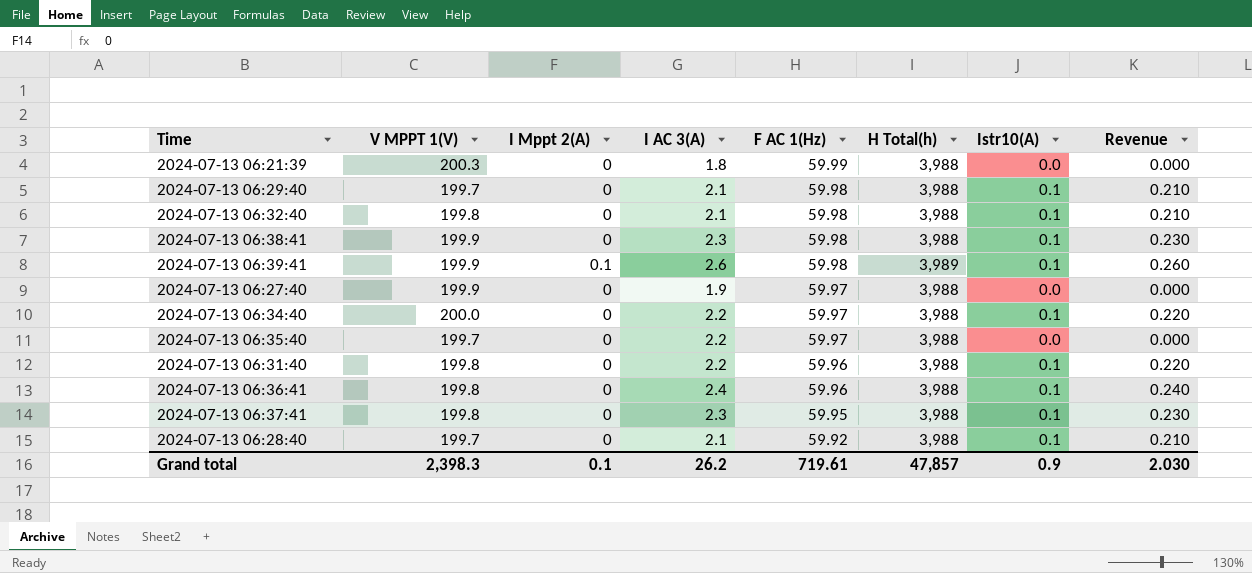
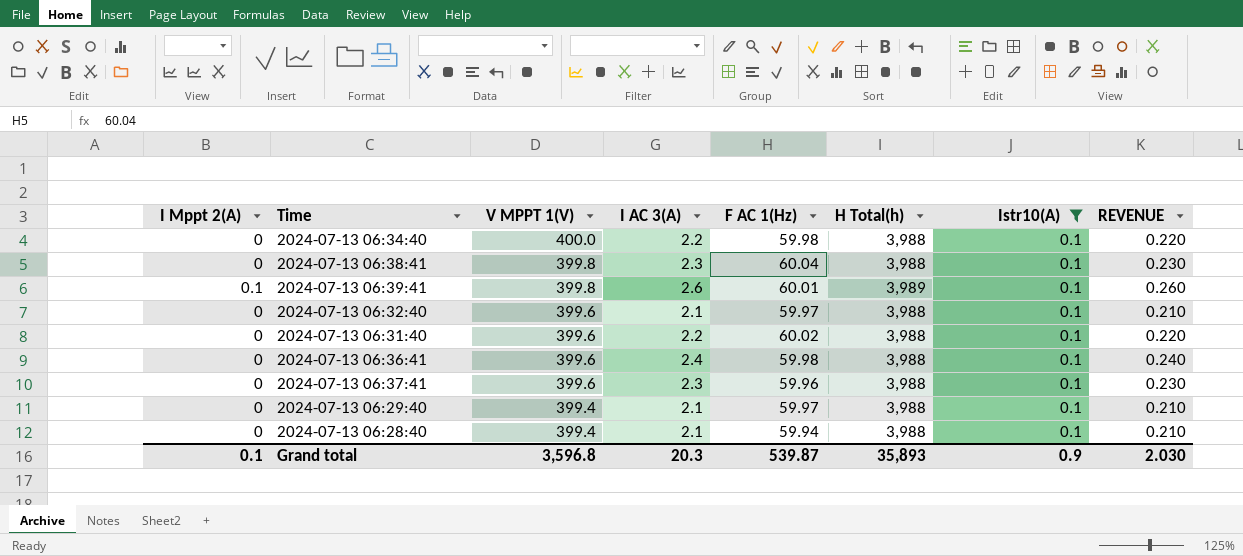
filter: none -> Istr10(A) = 0.1
row order: F AC 1(Hz) descending -> V MPPT 1(V) descending
column I Mppt 2(A) | position: 3 -> 1
column name: Revenue -> REVENUE
2024-07-13 06:34:40 | V MPPT 1(V): 200.0 -> 400.0
2024-07-13 06:34:40 | F AC 1(Hz): 59.97 -> 59.98
2024-07-13 06:38:41 | V MPPT 1(V): 199.9 -> 399.8
2024-07-13 06:38:41 | F AC 1(Hz): 59.98 -> 60.04
2024-07-13 06:39:41 | V MPPT 1(V): 199.9 -> 399.8
2024-07-13 06:39:41 | F AC 1(Hz): 59.98 -> 60.01
2024-07-13 06:32:40 | V MPPT 1(V): 199.8 -> 399.6
2024-07-13 06:32:40 | F AC 1(Hz): 59.98 -> 59.97
2024-07-13 06:31:40 | V MPPT 1(V): 199.8 -> 399.6
2024-07-13 06:31:40 | F AC 1(Hz): 59.96 -> 60.02
2024-07-13 06:36:41 | V MPPT 1(V): 199.8 -> 399.6
2024-07-13 06:36:41 | F AC 1(Hz): 59.96 -> 59.98
2024-07-13 06:37:41 | V MPPT 1(V): 199.8 -> 399.6
2024-07-13 06:37:41 | F AC 1(Hz): 59.95 -> 59.96
2024-07-13 06:29:40 | V MPPT 1(V): 199.7 -> 399.4
2024-07-13 06:29:40 | F AC 1(Hz): 59.98 -> 59.97
2024-07-13 06:28:40 | V MPPT 1(V): 199.7 -> 399.4
2024-07-13 06:28:40 | F AC 1(Hz): 59.92 -> 59.94
Grand total | V MPPT 1(V): 2,398.3 -> 3,596.8
Grand total | I AC 3(A): 26.2 -> 20.3
Grand total | F AC 1(Hz): 719.61 -> 539.87
Grand total | H Total(h): 47,857 -> 35,893

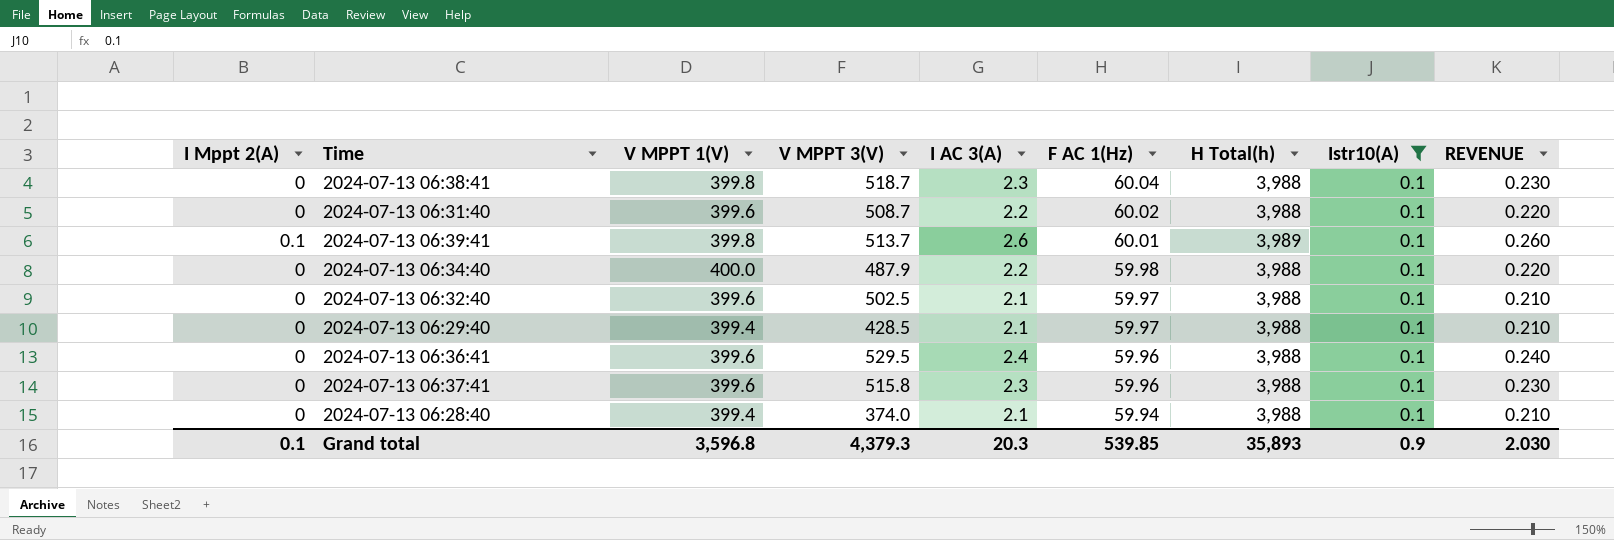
row order: V MPPT 1(V) descending -> F AC 1(Hz) descending
column V MPPT 3(V) | position: none -> 4
2024-07-13 06:36:41 | F AC 1(Hz): 59.98 -> 59.96
Grand total | F AC 1(Hz): 539.87 -> 539.85

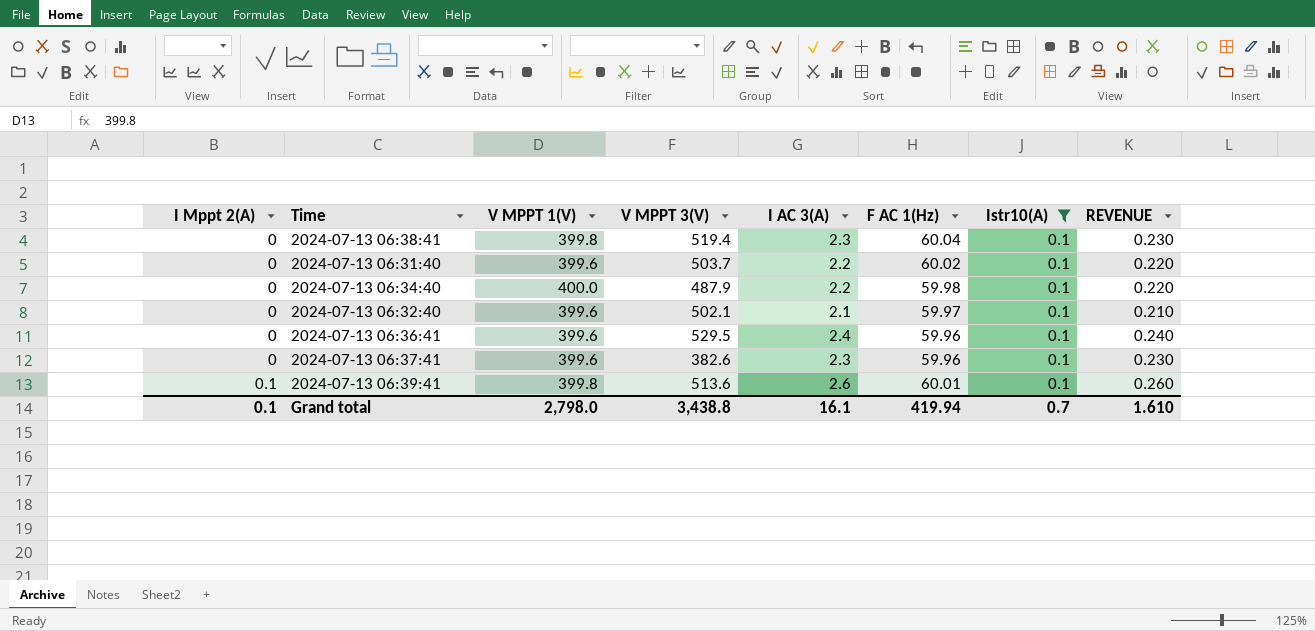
row order: F AC 1(Hz) descending -> I Mppt 2(A) ascending
column H Total(h) | position: 7 -> none
row 2024-07-13 06:29:40: 0 | 399.4 | 428.5 | 2.1 | 59.97 | 3,988 | 0.1 | 0.210 -> none
row 2024-07-13 06:28:40: 0 | 399.4 | 374.0 | 2.1 | 59.94 | 3,988 | 0.1 | 0.210 -> none
2024-07-13 06:38:41 | V MPPT 3(V): 518.7 -> 519.4
2024-07-13 06:31:40 | V MPPT 3(V): 508.7 -> 503.7
2024-07-13 06:32:40 | V MPPT 3(V): 502.5 -> 502.1
2024-07-13 06:37:41 | V MPPT 3(V): 515.8 -> 382.6
2024-07-13 06:39:41 | V MPPT 3(V): 513.7 -> 513.6
Grand total | V MPPT 1(V): 3,596.8 -> 2,798.0
Grand total | V MPPT 3(V): 4,379.3 -> 3,438.8
Grand total | I AC 3(A): 20.3 -> 16.1
Grand total | F AC 1(Hz): 539.85 -> 419.94
Grand total | Istr10(A): 0.9 -> 0.7
Grand total | REVENUE: 2.030 -> 1.610

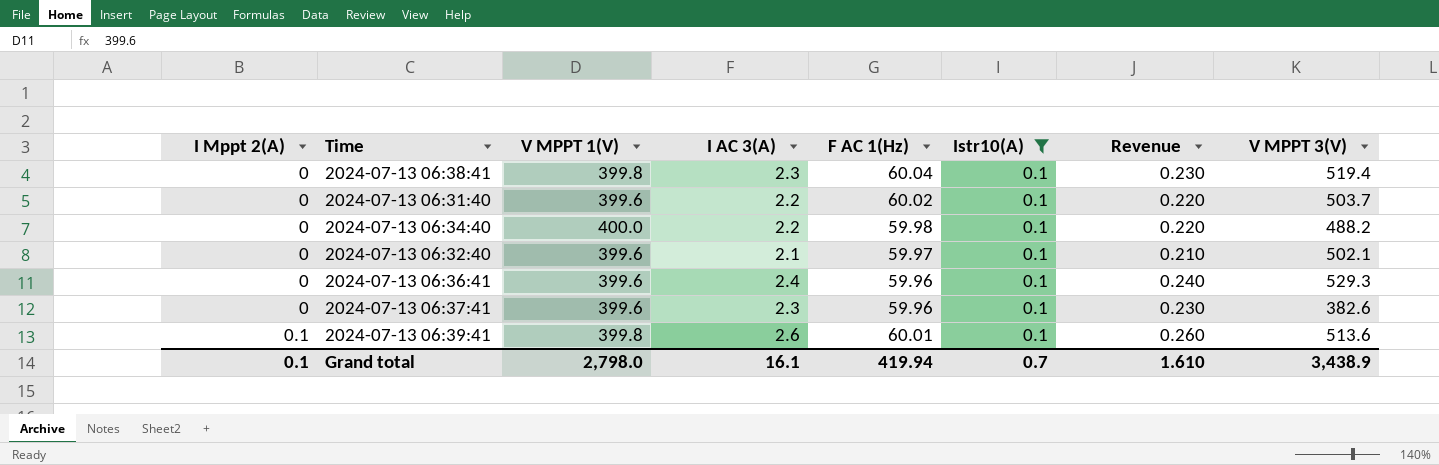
column name: REVENUE -> Revenue
column V MPPT 3(V) | position: 4 -> 8
2024-07-13 06:34:40 | V MPPT 3(V): 487.9 -> 488.2
2024-07-13 06:36:41 | V MPPT 3(V): 529.5 -> 529.3
Grand total | V MPPT 3(V): 3,438.8 -> 3,438.9

